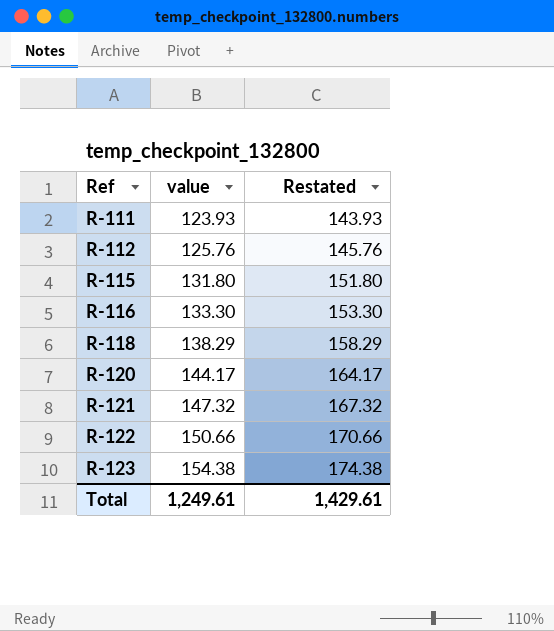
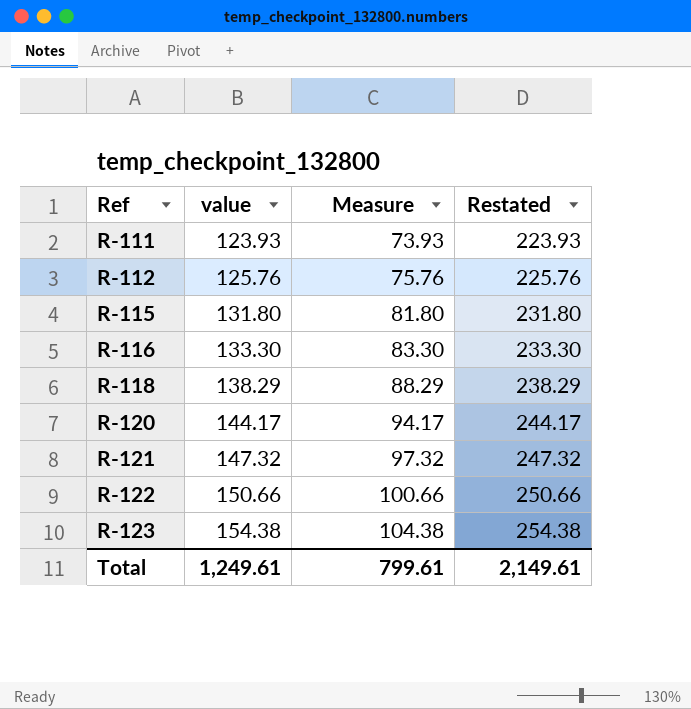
column Measure | formula: none -> [value] - 50
column Restated | formula: [value] + 20 -> [value] + 100
Total | Restated: 1,429.61 -> 2,149.61

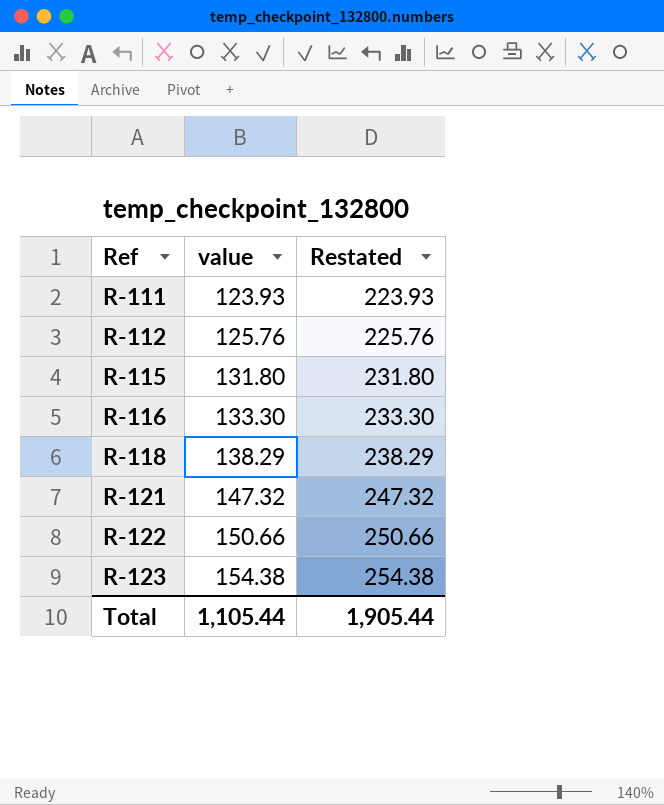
column Measure | formula: [value] - 50 -> none
row R-120: 144.17 | 94.17 | 244.17 -> none
Total | value: 1,249.61 -> 1,105.44
Total | Restated: 2,149.61 -> 1,905.44

